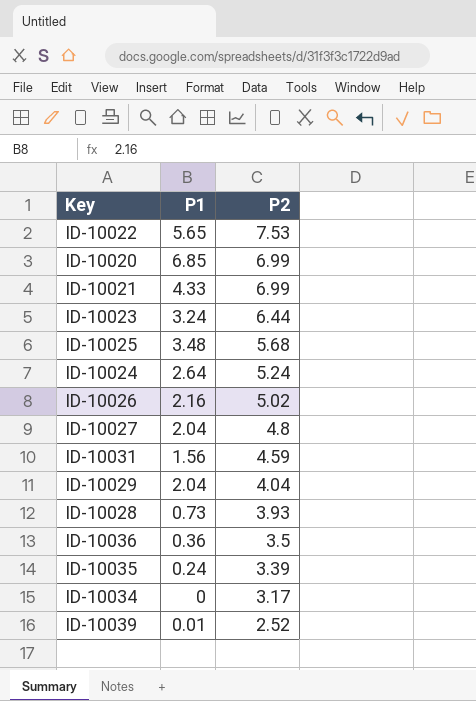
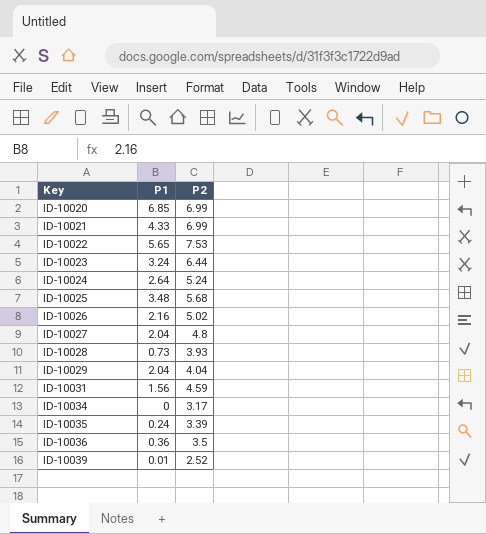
row order: P2 descending -> Key ascending

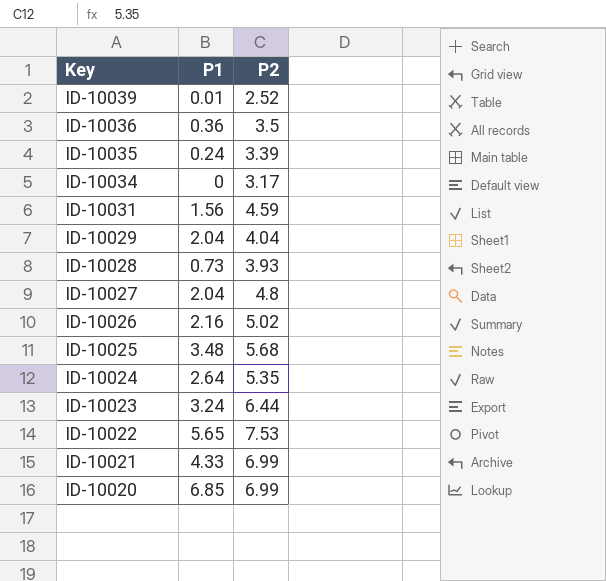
row order: Key ascending -> Key descending
ID-10024 | P2: 5.24 -> 5.35

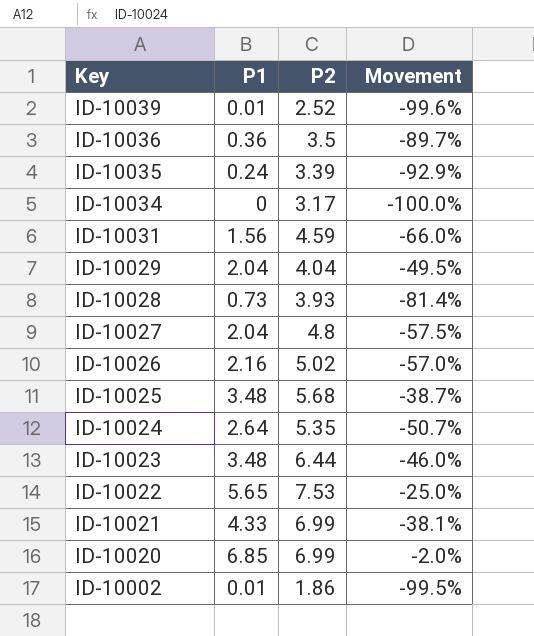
column Movement | formula: none -> ([P1] - [P2]) / [P2]
ID-10023 | P1: 3.24 -> 3.48
row ID-10002: none -> 0.01 | 1.86 | -99.5%

